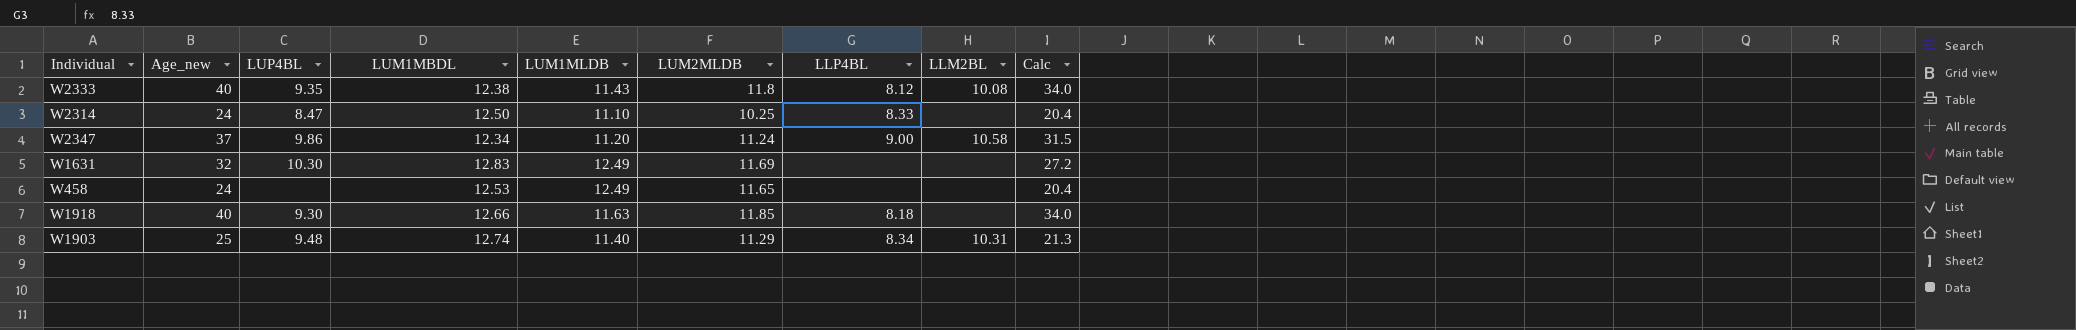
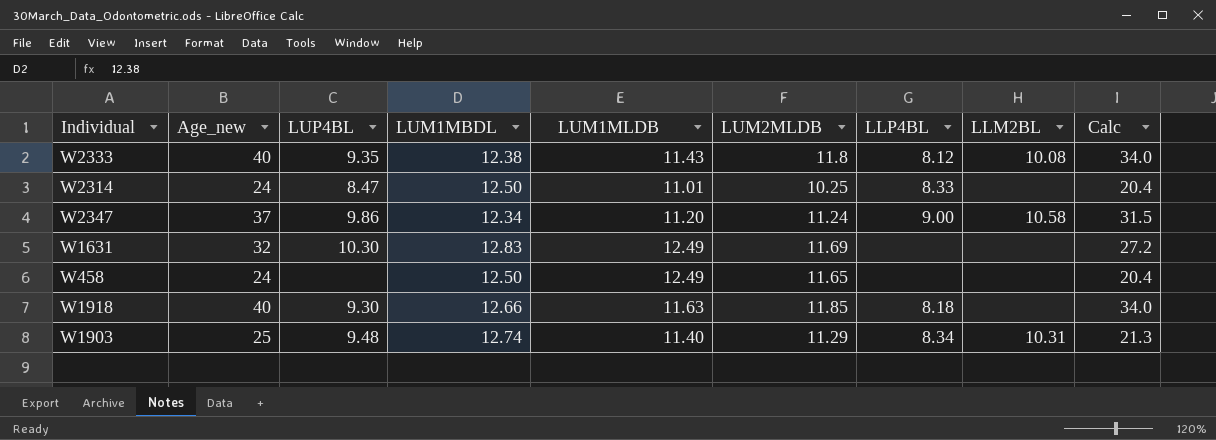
W2314 | LUM1MLDB: 11.10 -> 11.01
W458 | LUM1MBDL: 12.53 -> 12.50

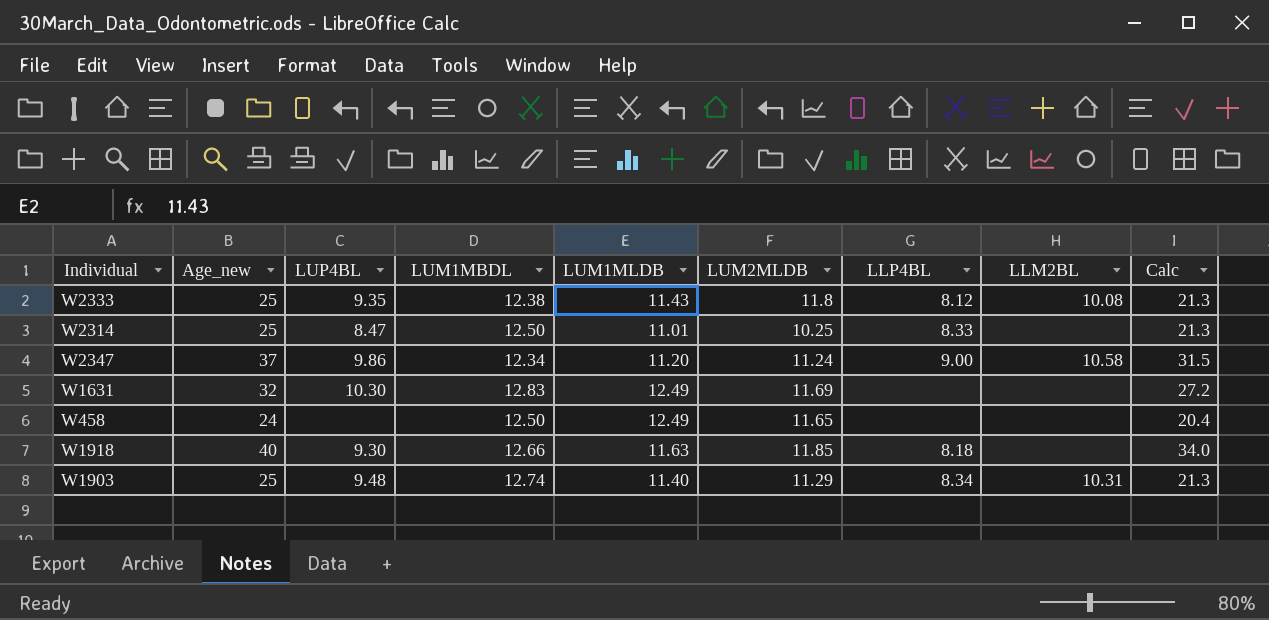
W2333 | Age_new: 40 -> 25
W2333 | Calc: 34.0 -> 21.3
W2314 | Age_new: 24 -> 25
W2314 | Calc: 20.4 -> 21.3

